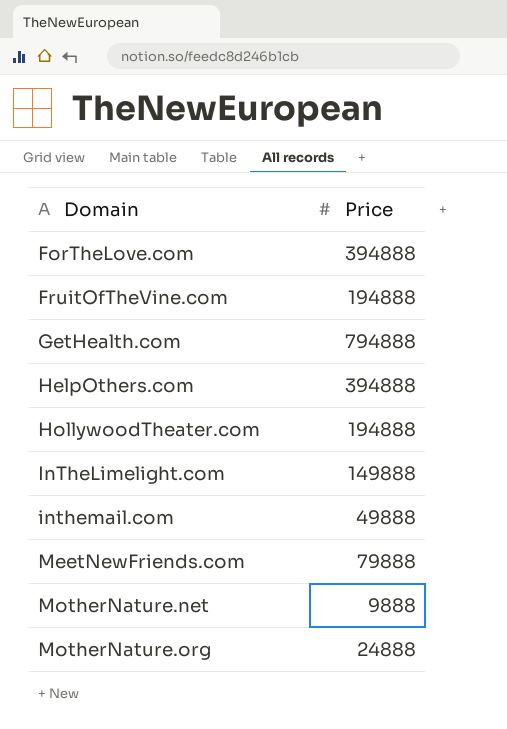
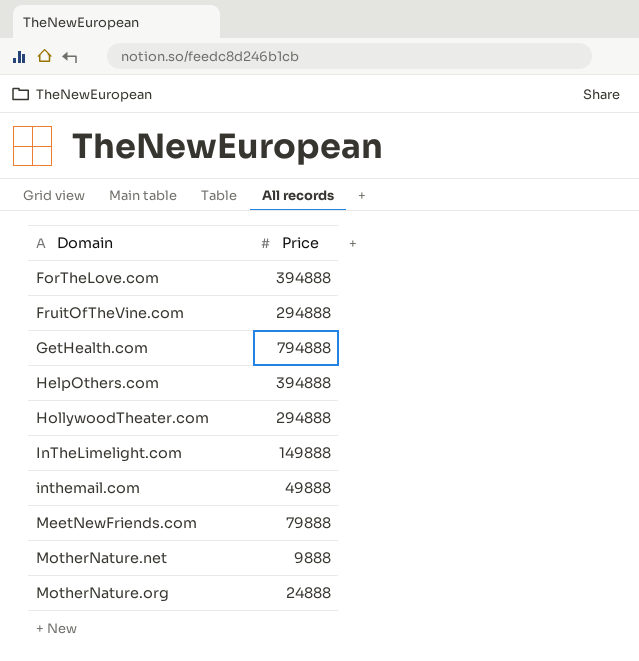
FruitOfTheVine.com | Price: 194888 -> 294888
HollywoodTheater.com | Price: 194888 -> 294888

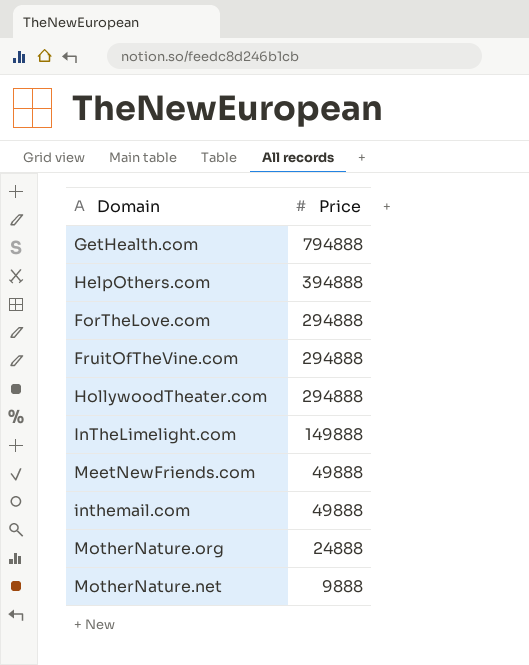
row order: Domain ascending -> Price descending
ForTheLove.com | Price: 394888 -> 294888
MeetNewFriends.com | Price: 79888 -> 49888

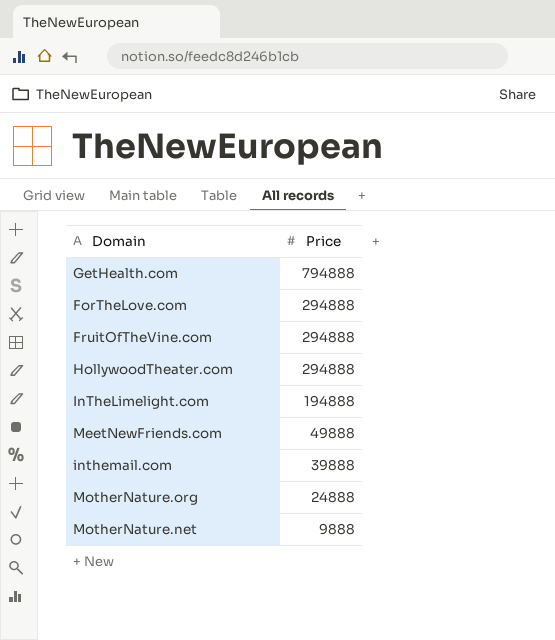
row HelpOthers.com: 394888 -> none
InTheLimelight.com | Price: 149888 -> 194888
inthemail.com | Price: 49888 -> 39888

